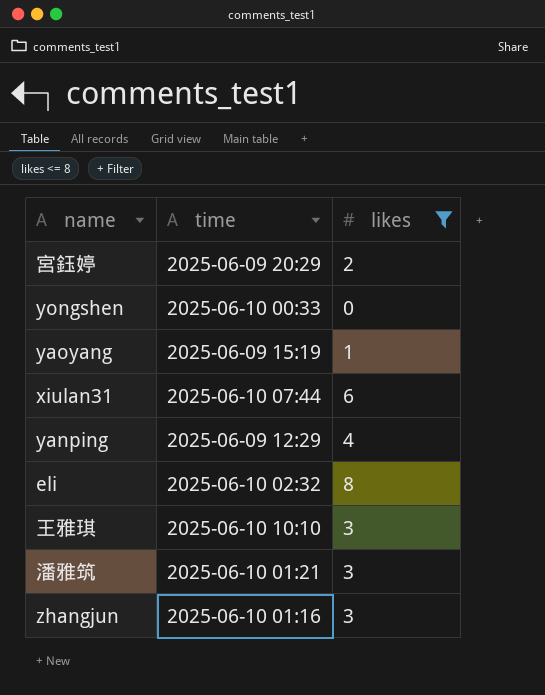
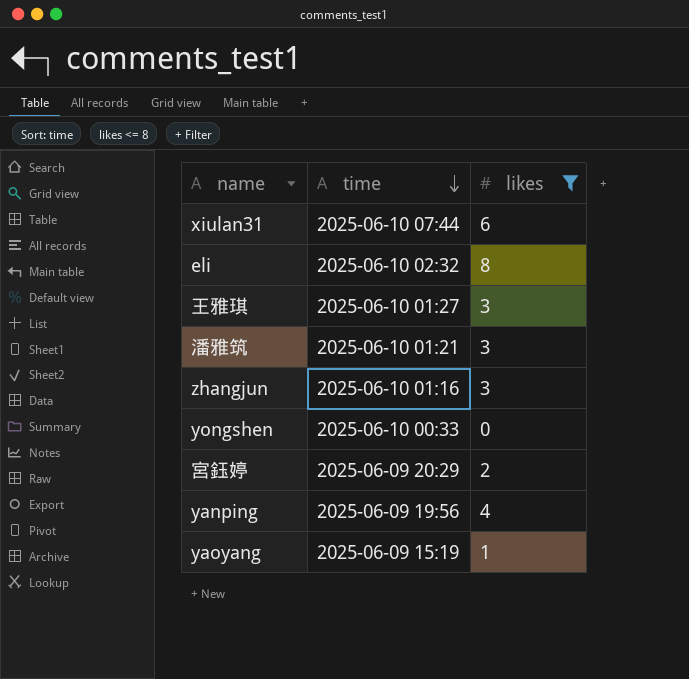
row order: none -> time descending
王雅琪 | time: 2025-06-10 10:10 -> 2025-06-10 01:27
yanping | time: 2025-06-09 12:29 -> 2025-06-09 19:56

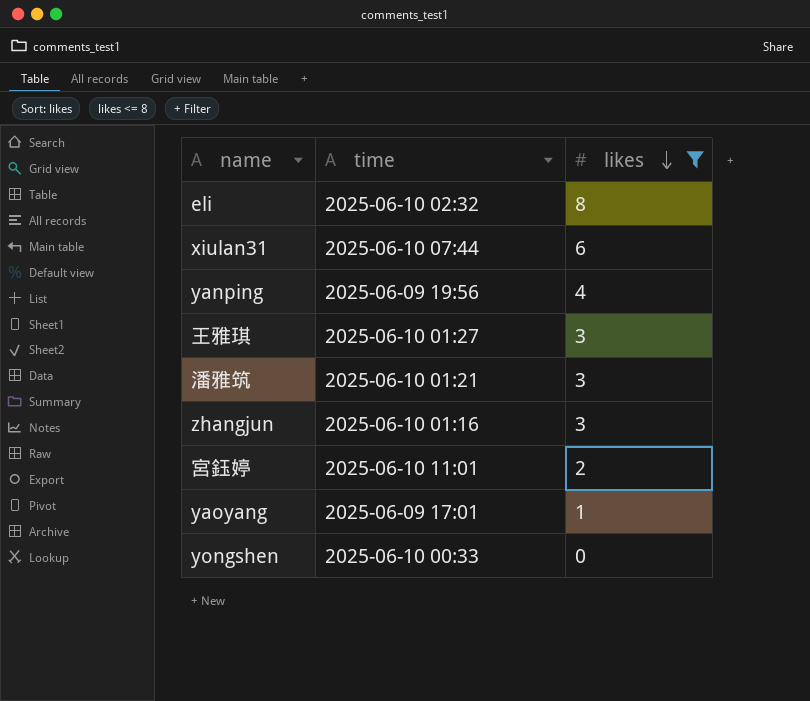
row order: time descending -> likes descending
宮鈺婷 | time: 2025-06-09 20:29 -> 2025-06-10 11:01
yaoyang | time: 2025-06-09 15:19 -> 2025-06-09 17:01

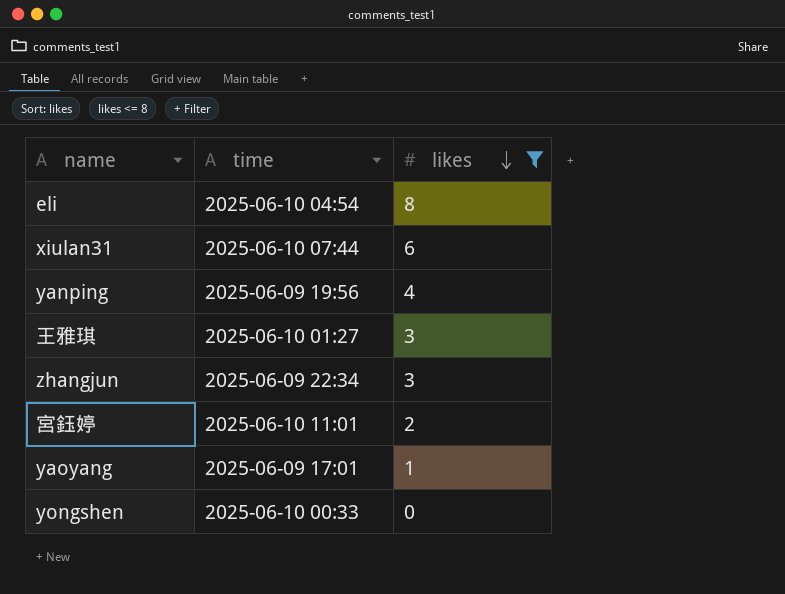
row 潘雅筑: 2025-06-10 01:21 | 3 -> none
eli | time: 2025-06-10 02:32 -> 2025-06-10 04:54
zhangjun | time: 2025-06-10 01:16 -> 2025-06-09 22:34

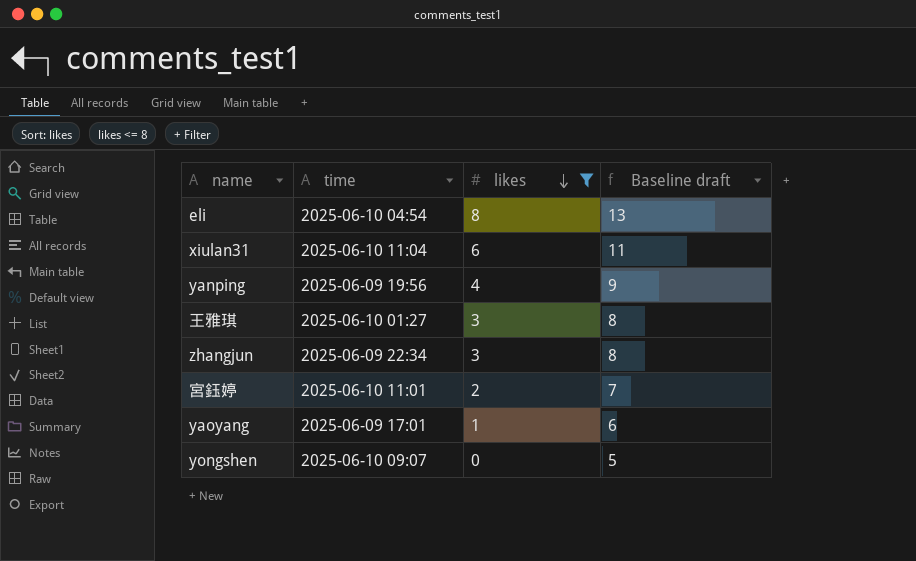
column Baseline draft | formula: none -> [likes] + 5
xiulan31 | time: 2025-06-10 07:44 -> 2025-06-10 11:04
yongshen | time: 2025-06-10 00:33 -> 2025-06-10 09:07

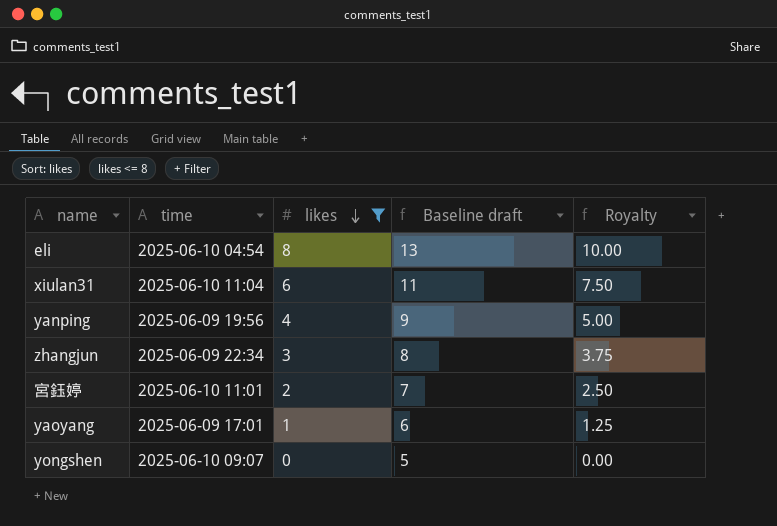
column Royalty | formula: none -> [likes] * 1.25
row 王雅琪: 2025-06-10 01:27 | 3 | 8 -> none

